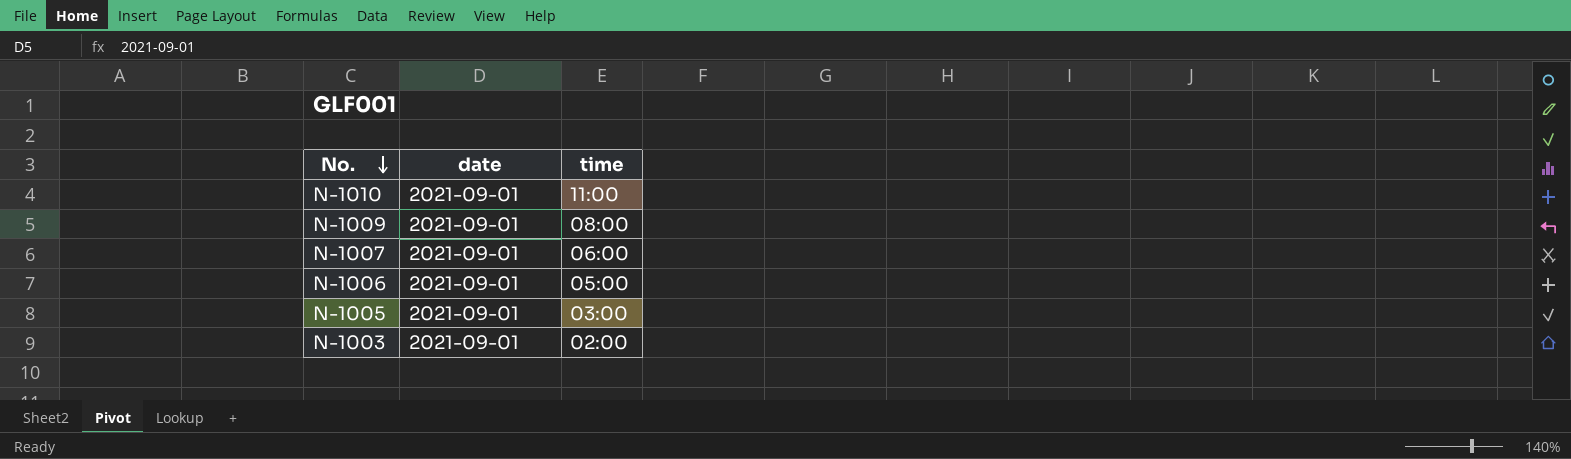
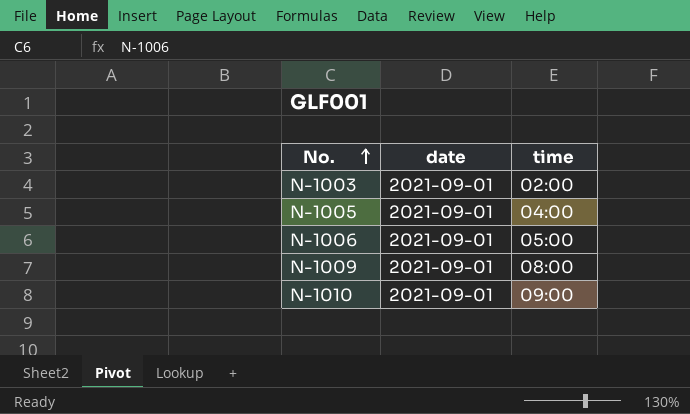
row order: No. descending -> No. ascending
row N-1007: 2021-09-01 | 06:00 -> none
N-1005 | time: 03:00 -> 04:00
N-1010 | time: 11:00 -> 09:00

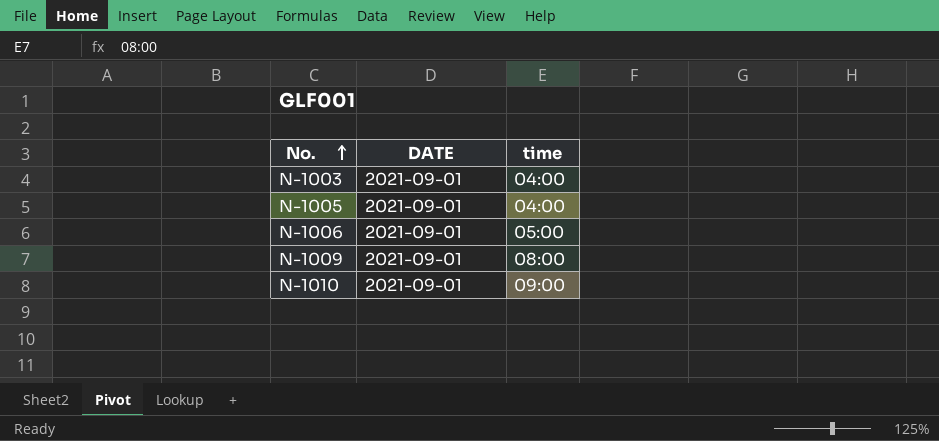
column name: date -> DATE
N-1003 | time: 02:00 -> 04:00

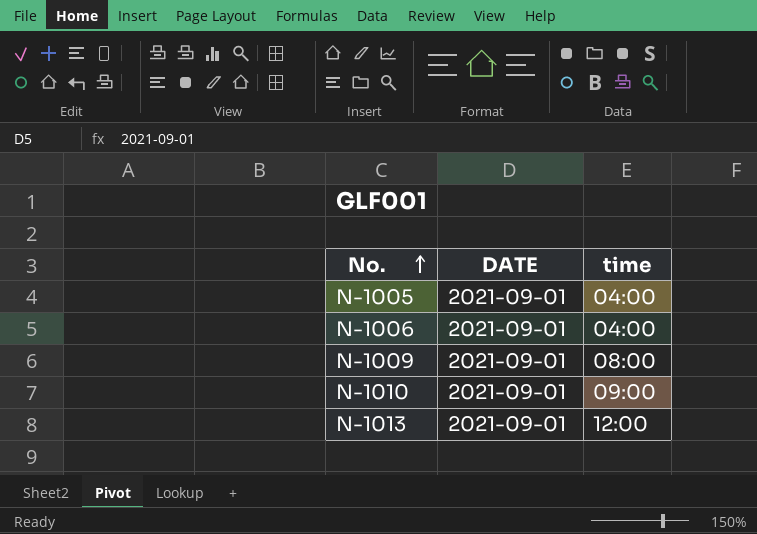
row N-1003: 2021-09-01 | 04:00 -> none
N-1006 | time: 05:00 -> 04:00
row N-1013: none -> 2021-09-01 | 12:00

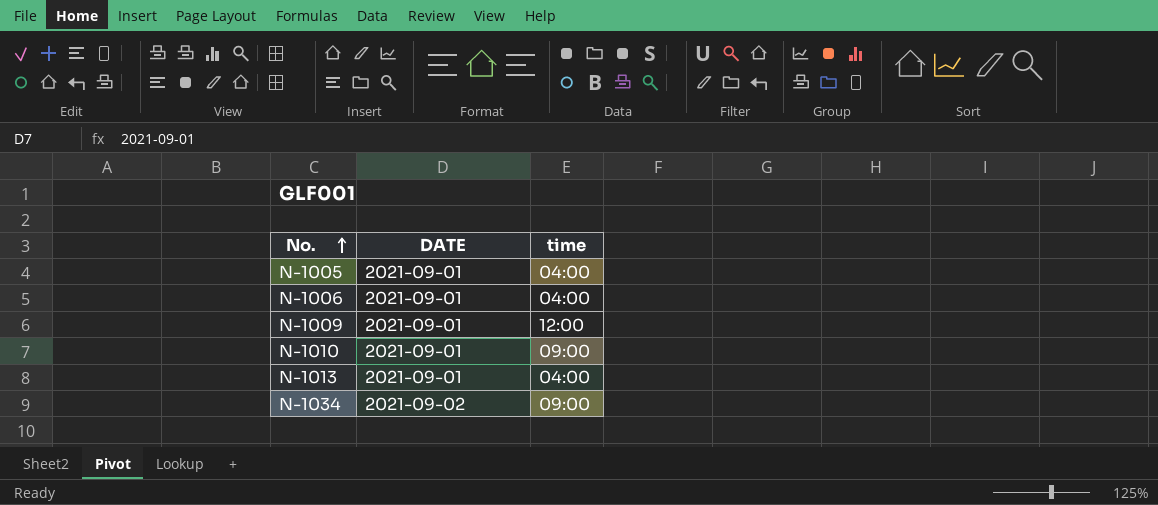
N-1009 | time: 08:00 -> 12:00
N-1013 | time: 12:00 -> 04:00
row N-1034: none -> 2021-09-02 | 09:00

